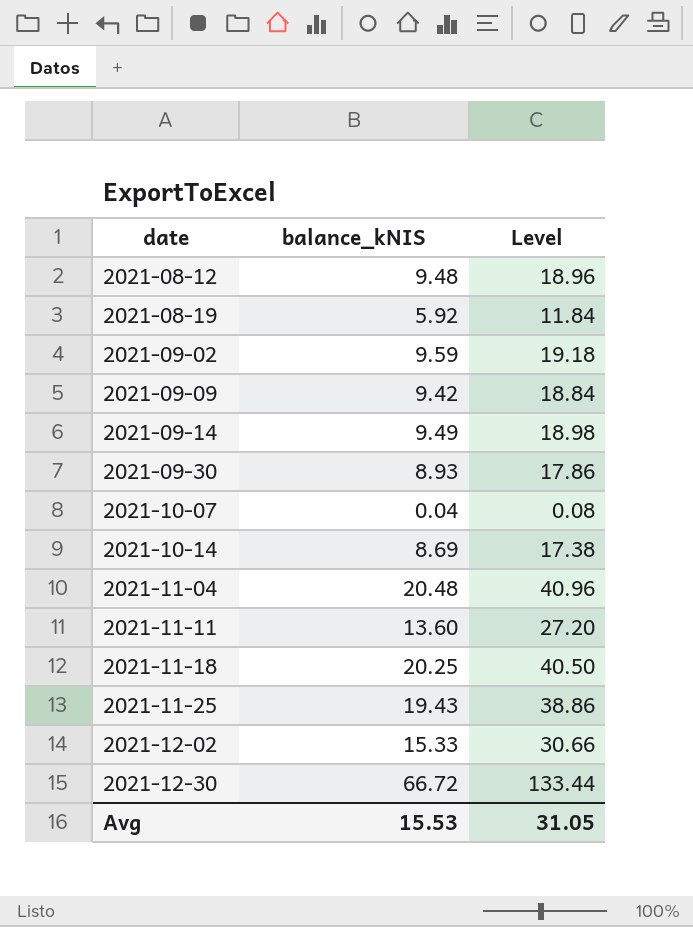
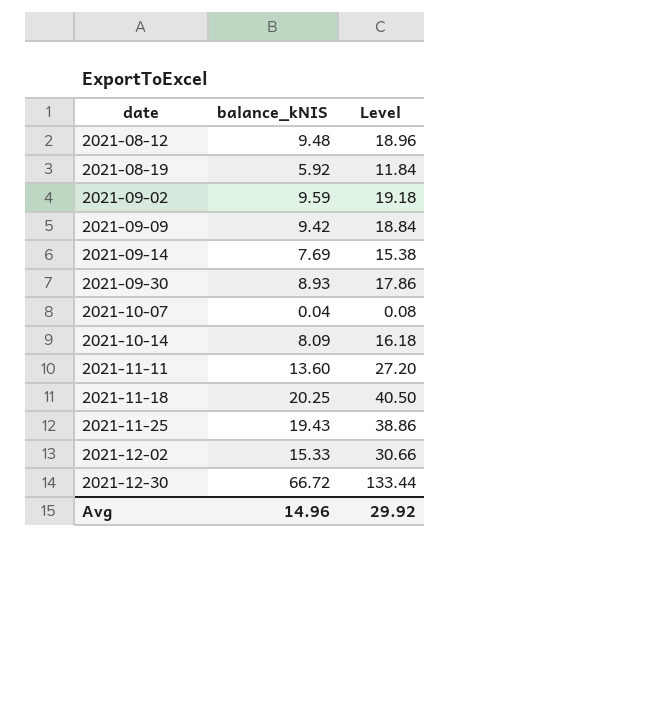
row 2021-11-04: 20.48 | 40.96 -> none
2021-09-14 | balance_kNIS: 9.49 -> 7.69
2021-09-14 | Level: 18.98 -> 15.38
2021-10-14 | balance_kNIS: 8.69 -> 8.09
2021-10-14 | Level: 17.38 -> 16.18
Avg | balance_kNIS: 15.53 -> 14.96
Avg | Level: 31.05 -> 29.92

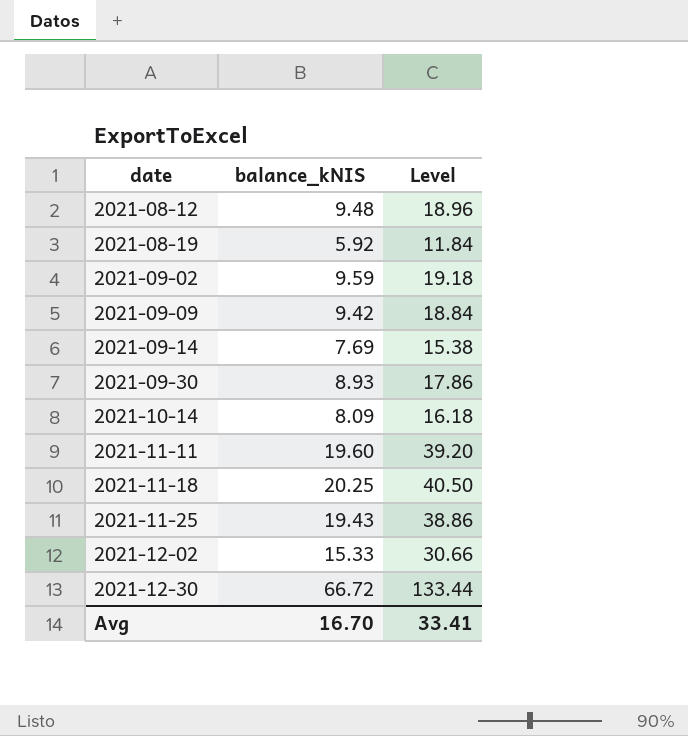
row 2021-10-07: 0.04 | 0.08 -> none
2021-11-11 | balance_kNIS: 13.60 -> 19.60
2021-11-11 | Level: 27.20 -> 39.20
Avg | balance_kNIS: 14.96 -> 16.70
Avg | Level: 29.92 -> 33.41

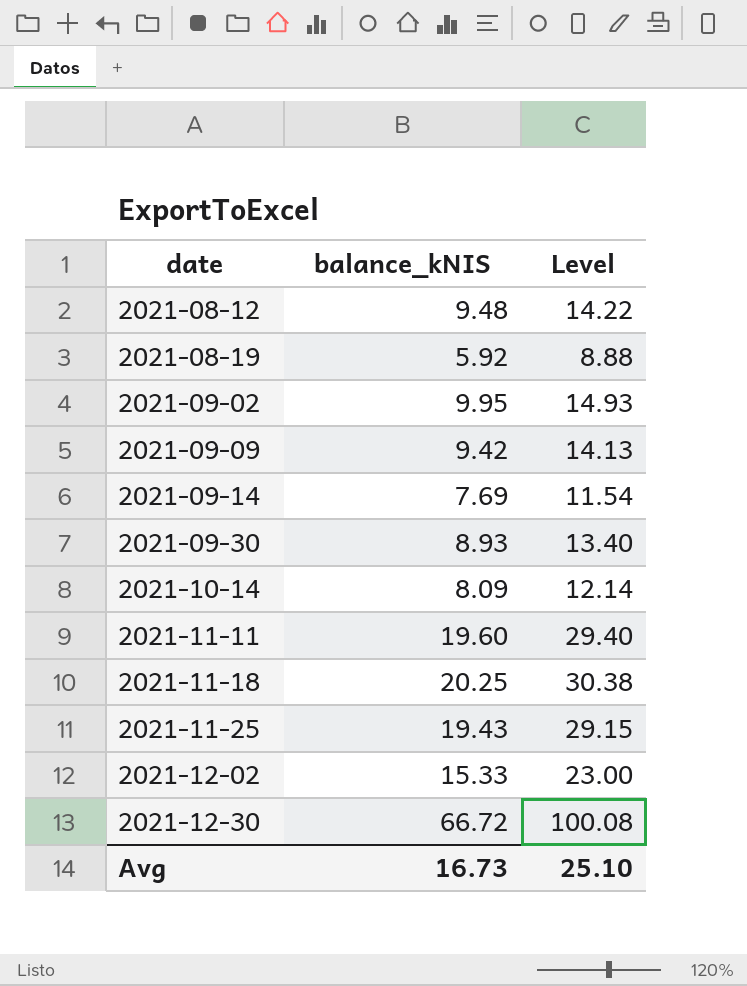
column Level | formula: [balance_kNIS] * 2 -> [balance_kNIS] * 1.5
2021-09-02 | balance_kNIS: 9.59 -> 9.95
Avg | balance_kNIS: 16.70 -> 16.73
Avg | Level: 33.41 -> 25.10

